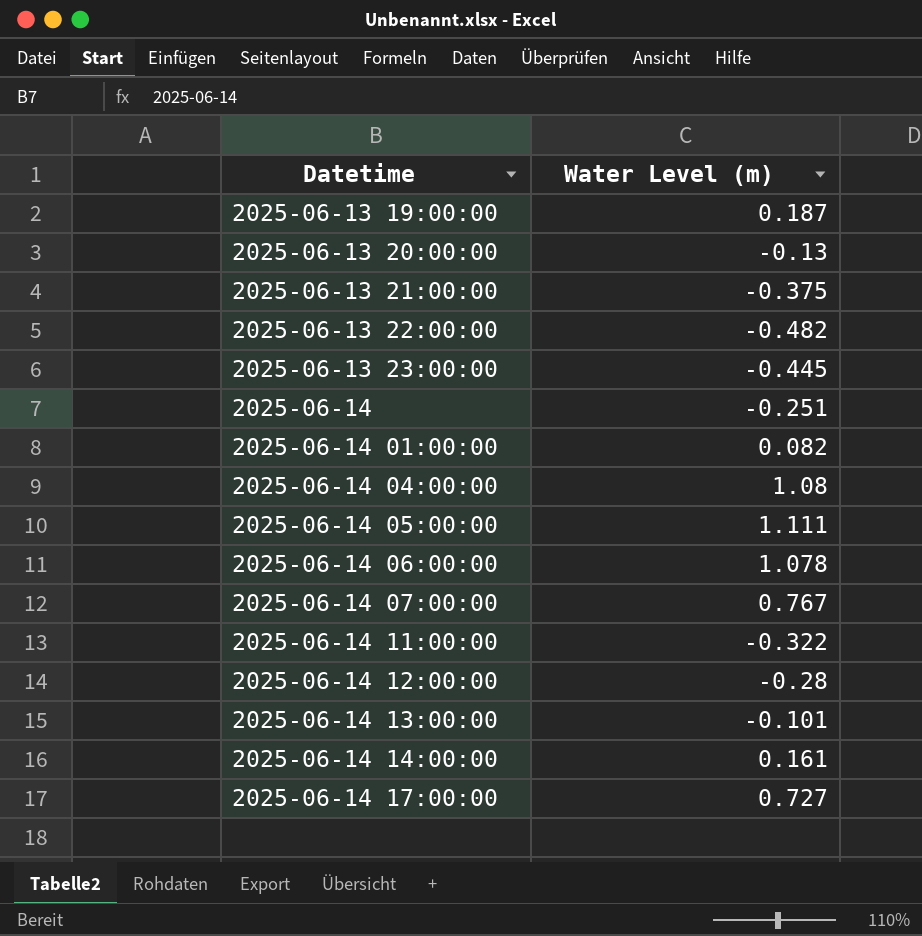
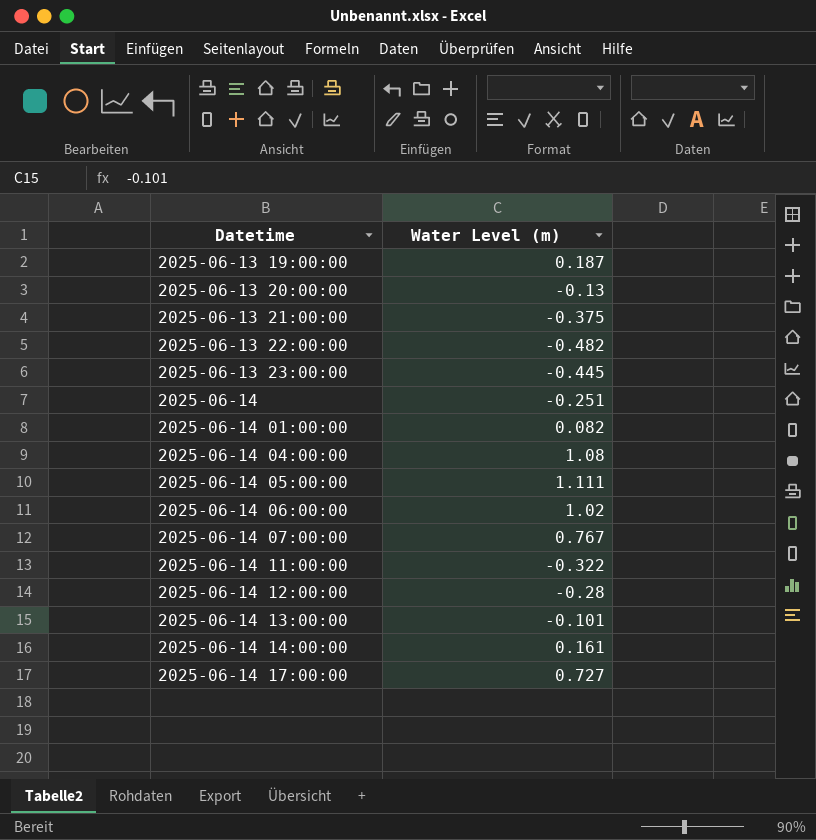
2025-06-14 06:00:00 | Water Level (m): 1.078 -> 1.02

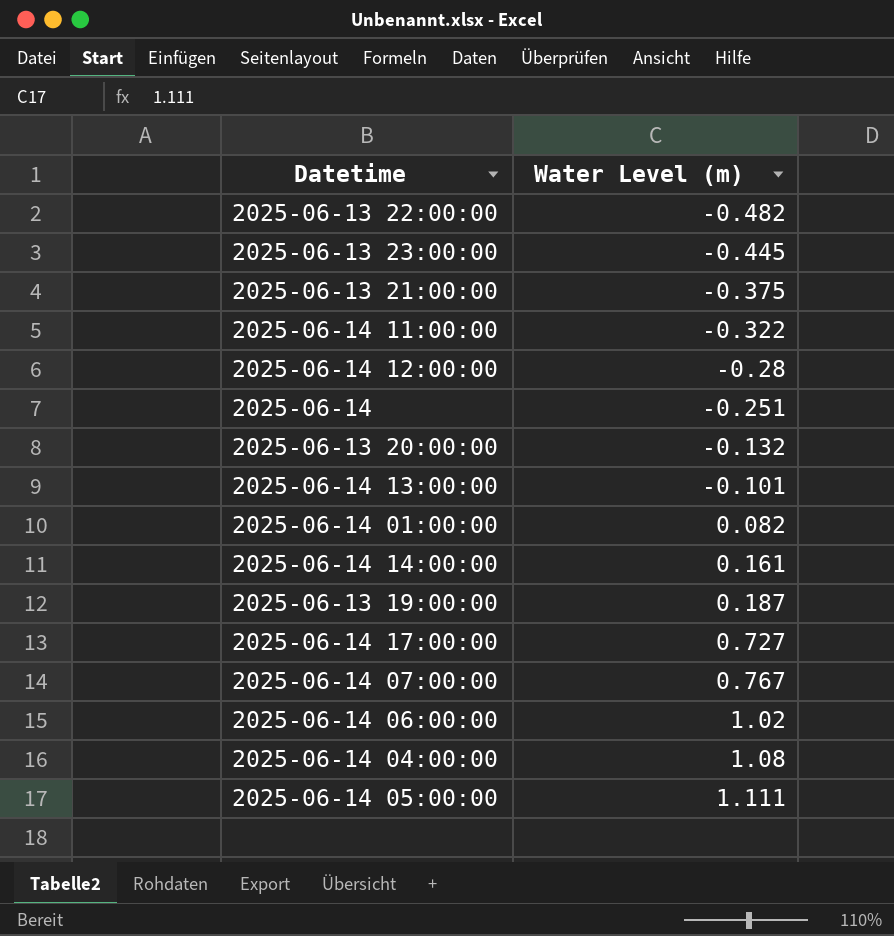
row order: Datetime ascending -> Water Level (m) ascending
2025-06-13 20:00:00 | Water Level (m): -0.13 -> -0.132

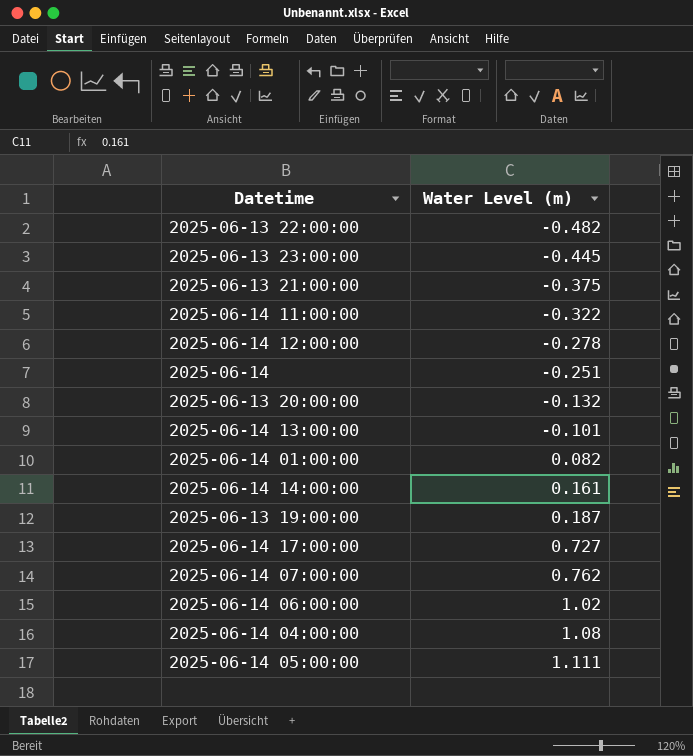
2025-06-14 12:00:00 | Water Level (m): -0.28 -> -0.278
2025-06-14 07:00:00 | Water Level (m): 0.767 -> 0.762

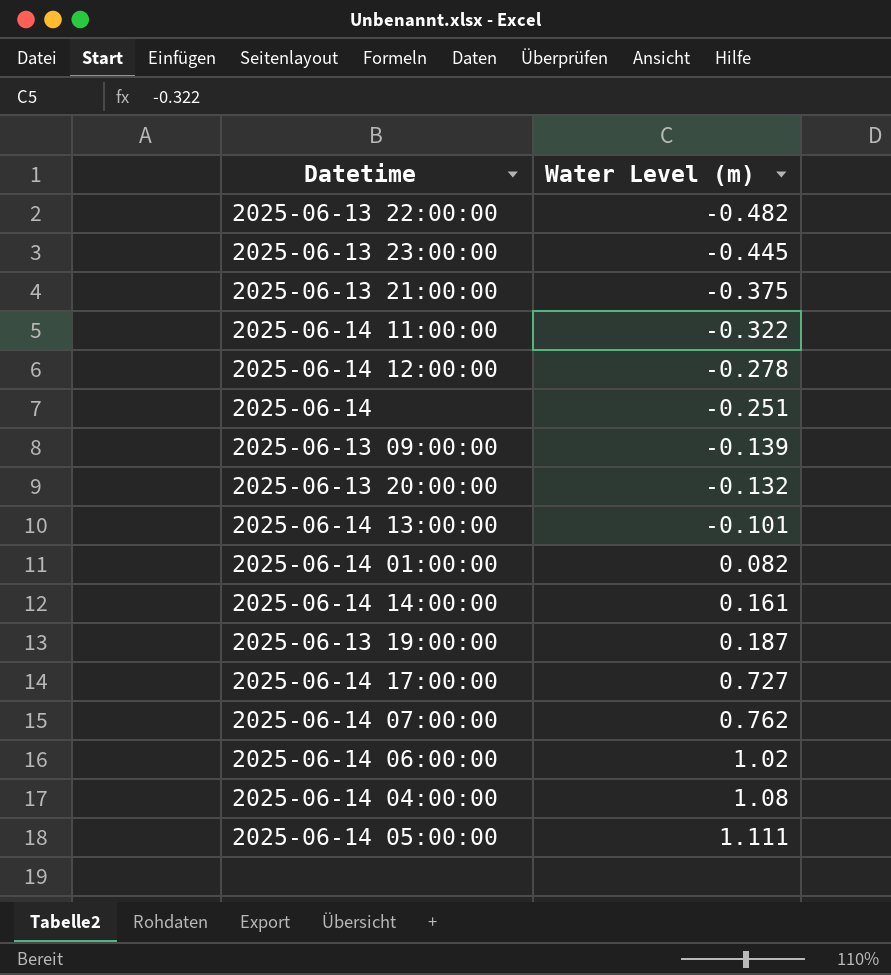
row 2025-06-13 09:00:00: none -> -0.139

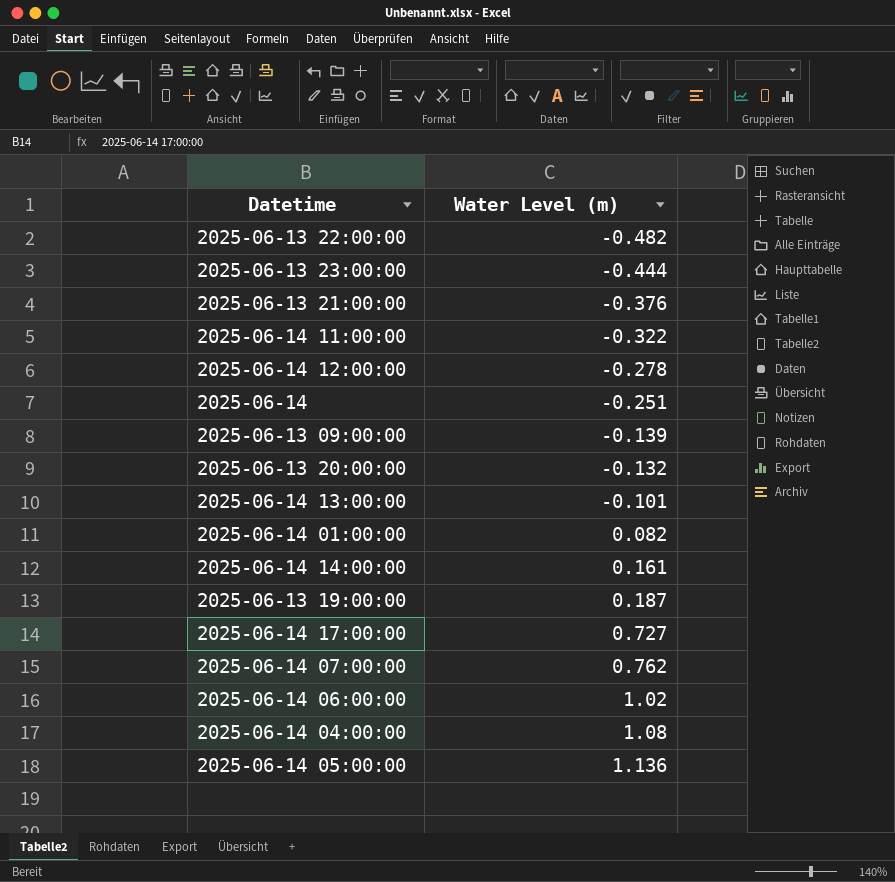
2025-06-13 23:00:00 | Water Level (m): -0.445 -> -0.444
2025-06-13 21:00:00 | Water Level (m): -0.375 -> -0.376
2025-06-14 05:00:00 | Water Level (m): 1.111 -> 1.136

